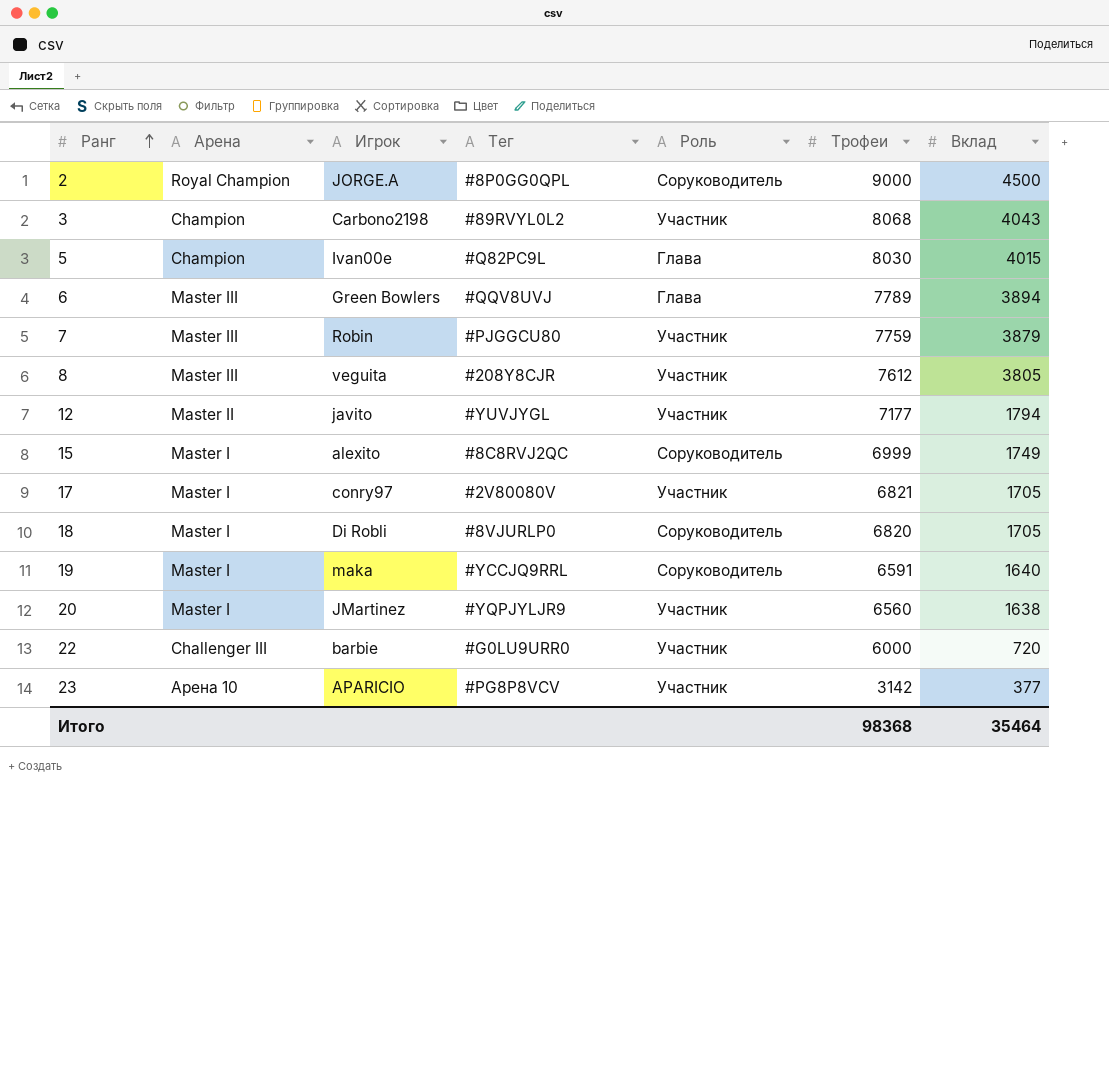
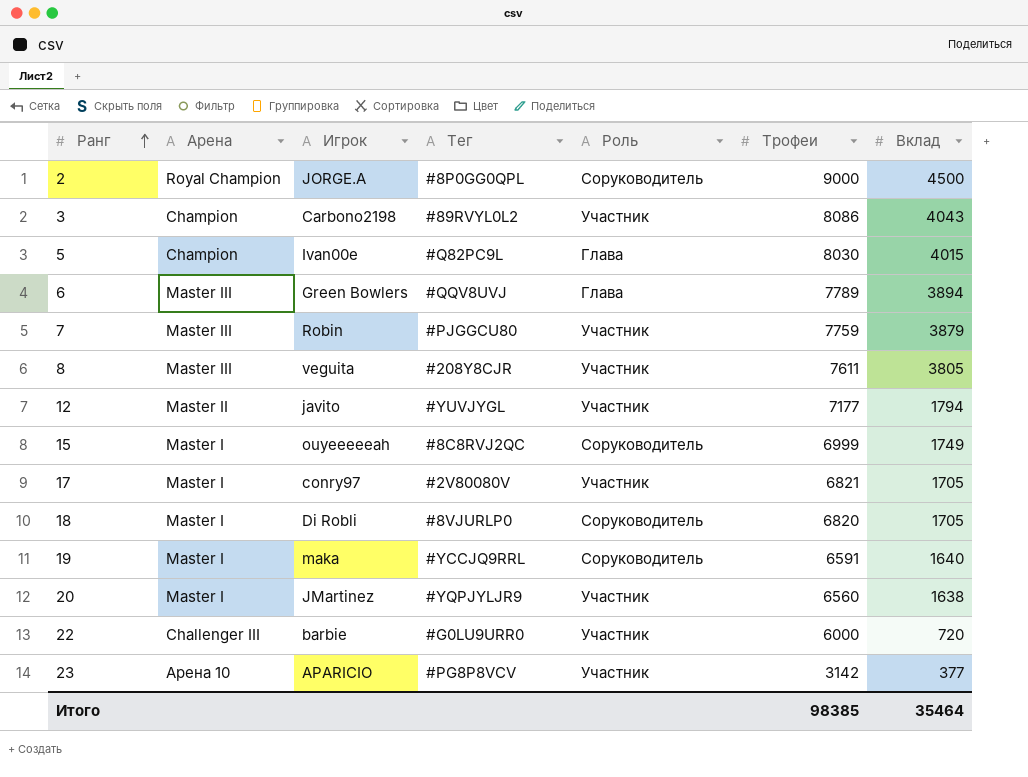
3 | Трофеи: 8068 -> 8086
8 | Трофеи: 7612 -> 7611
15 | Игрок: alexito -> ouyeeeeeah
Итого | Трофеи: 98368 -> 98385

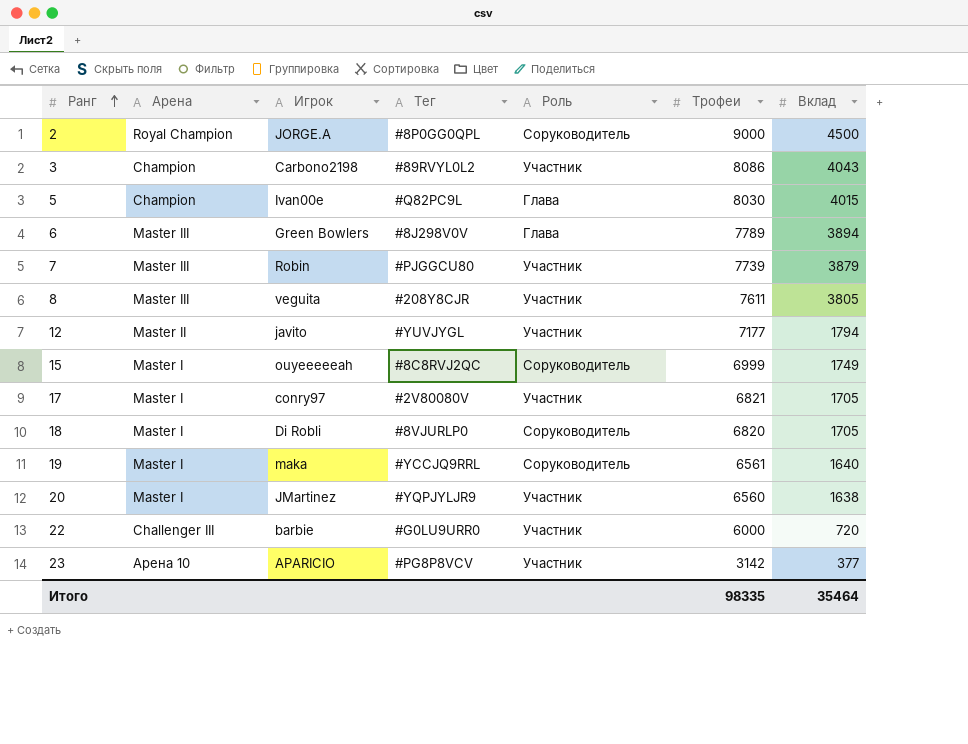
6 | Тег: #QQV8UVJ -> #8J298V0V
7 | Трофеи: 7759 -> 7739
19 | Трофеи: 6591 -> 6561
Итого | Трофеи: 98385 -> 98335

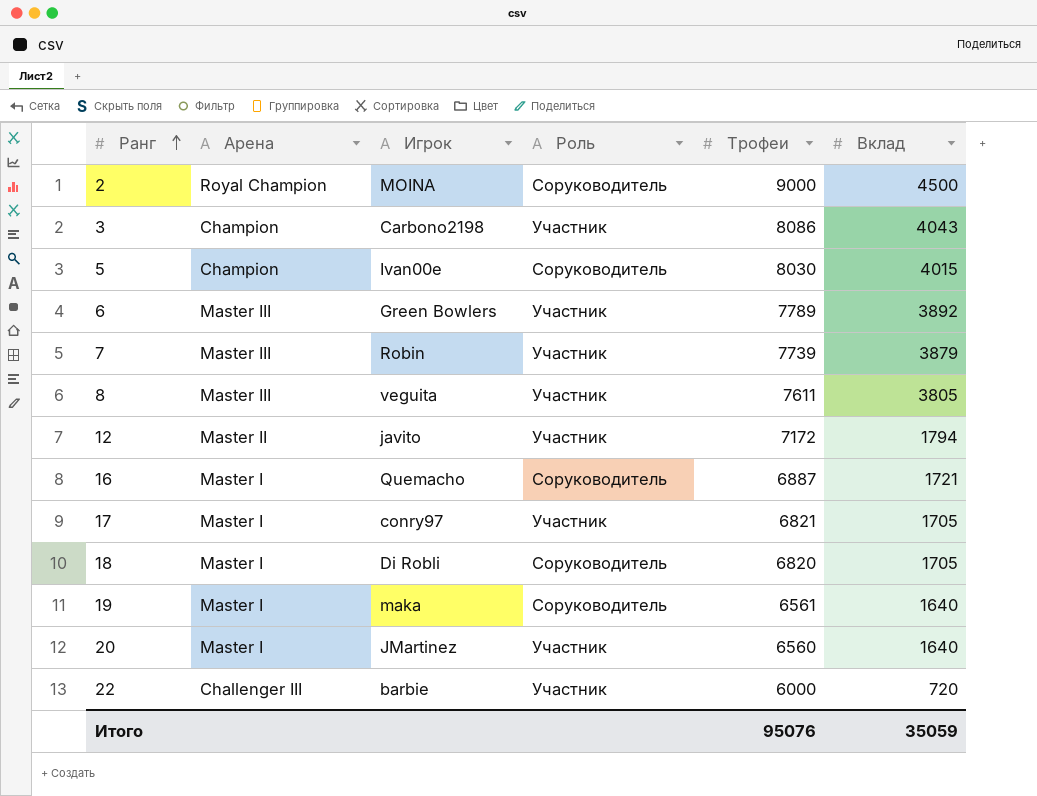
column Тег | position: 4 -> none
row 15: Master I | ouyeeeeeah | #8C8RVJ2QC | Соруководитель | 6999 | 1749 -> none
row 23: Арена 10 | APARICIO | #PG8P8VCV | Участник | 3142 | 377 -> none
2 | Игрок: JORGE.A -> MOINA
5 | Роль: Глава -> Соруководитель
6 | Роль: Глава -> Участник
6 | Вклад: 3894 -> 3892
12 | Трофеи: 7177 -> 7172
row 16: none -> Master I | Quemacho | Соруководитель | 6887 | 1721
20 | Вклад: 1638 -> 1640
Итого | Трофеи: 98335 -> 95076
Итого | Вклад: 35464 -> 35059

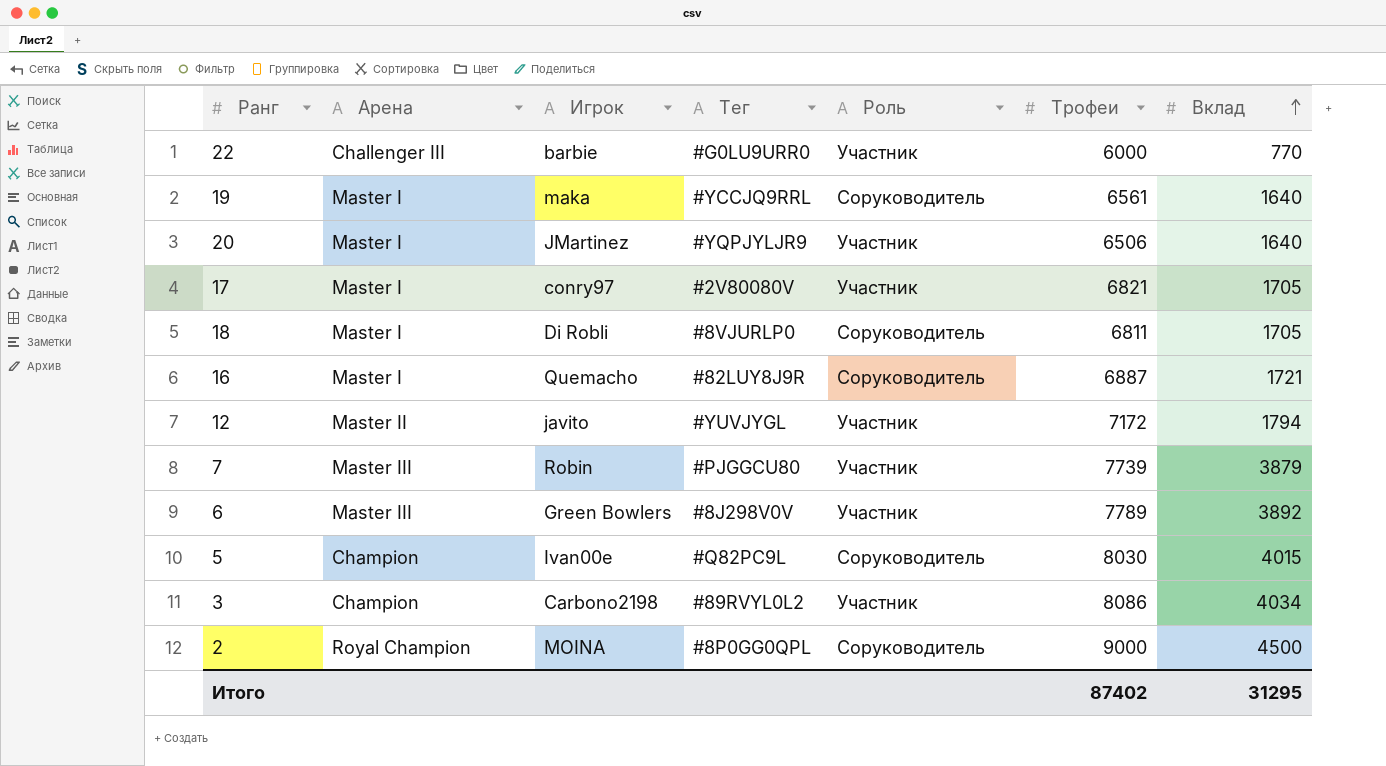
row order: Ранг ascending -> Вклад ascending
column Тег | position: none -> 4
row 8: Master III | veguita | Участник | 7611 | 3805 -> none
22 | Вклад: 720 -> 770
20 | Трофеи: 6560 -> 6506
18 | Трофеи: 6820 -> 6811
3 | Вклад: 4043 -> 4034
Итого | Трофеи: 95076 -> 87402
Итого | Вклад: 35059 -> 31295

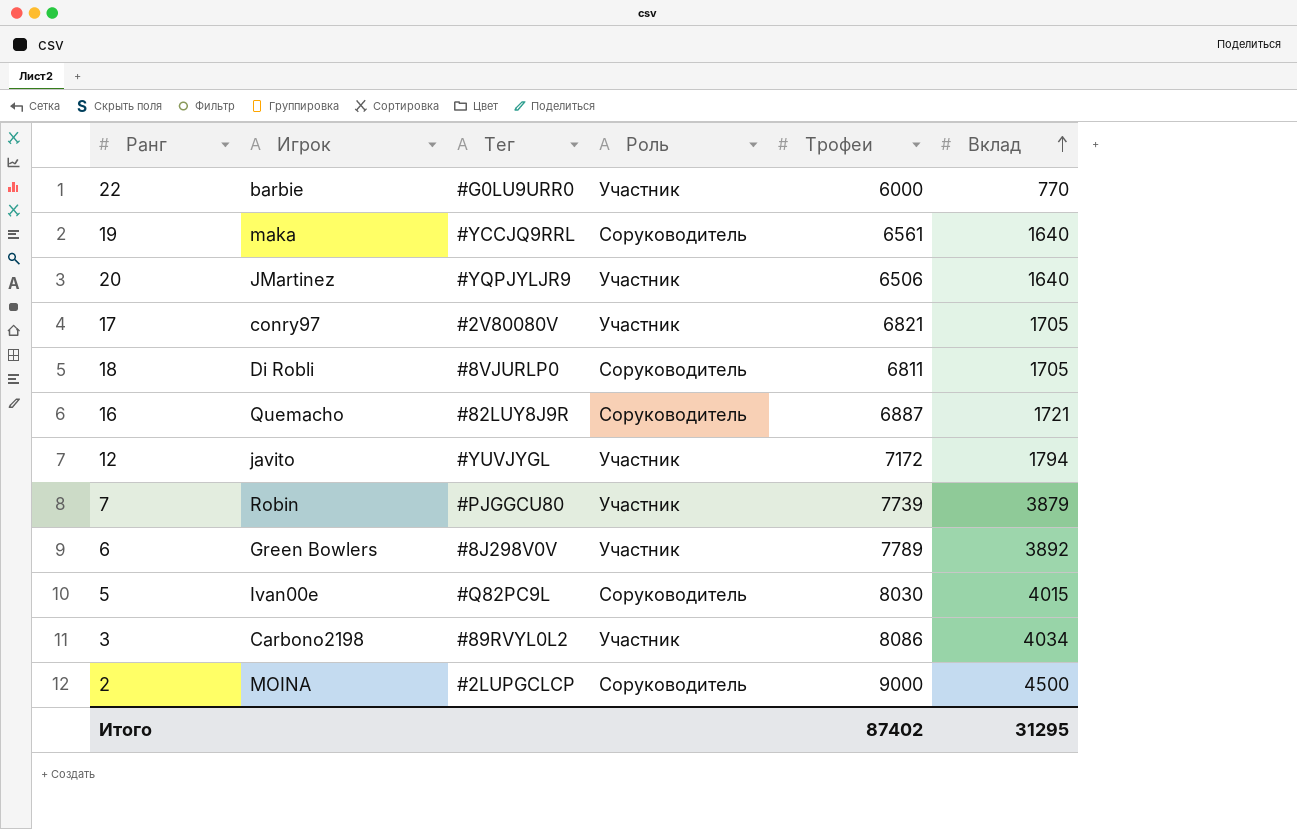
column Арена | position: 2 -> none
2 | Тег: #8P0GG0QPL -> #2LUPGCLCP

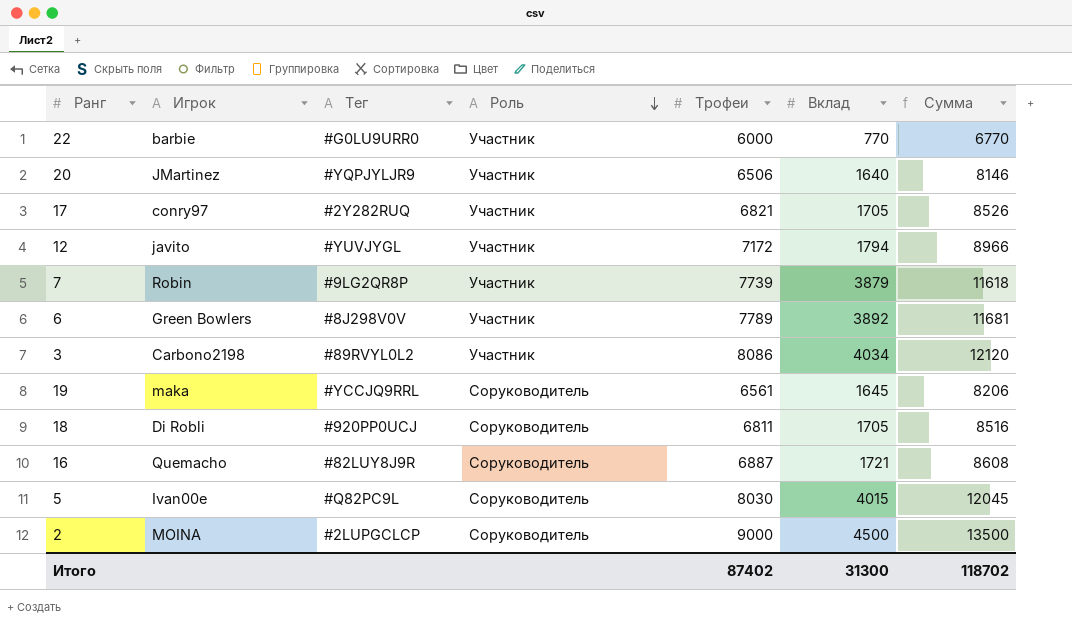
row order: Вклад ascending -> Роль descending
column Сумма | formula: none -> [Трофеи] + [Вклад]
17 | Тег: #2V80080V -> #2Y282RUQ
7 | Тег: #PJGGCU80 -> #9LG2QR8P
19 | Вклад: 1640 -> 1645
18 | Тег: #8VJURLP0 -> #920PP0UCJ
Итого | Вклад: 31295 -> 31300

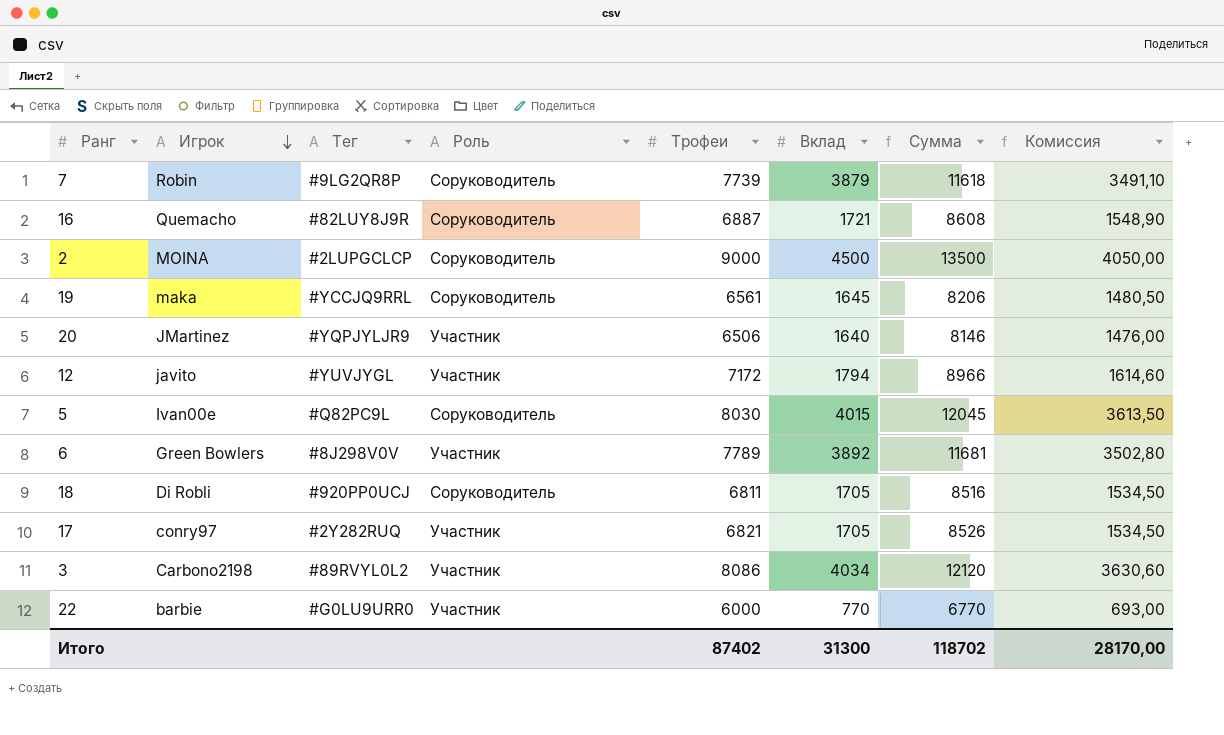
row order: Роль descending -> Игрок descending
column Комиссия | formula: none -> [Вклад] * 0,9
7 | Роль: Участник -> Соруководитель

